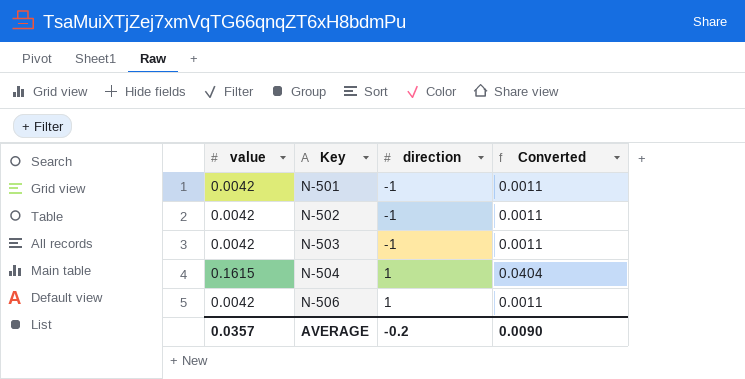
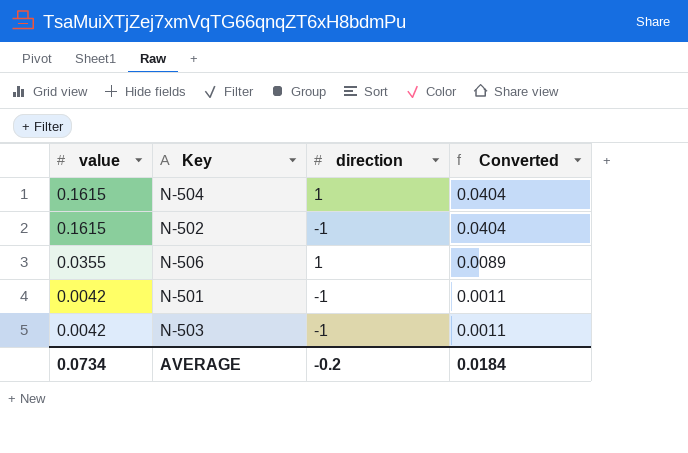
row order: Key ascending -> value descending
N-502 | value: 0.0042 -> 0.1615
N-502 | Converted: 0.0011 -> 0.0404
N-506 | value: 0.0042 -> 0.0355
N-506 | Converted: 0.0011 -> 0.0089
AVERAGE | value: 0.0357 -> 0.0734
AVERAGE | Converted: 0.0090 -> 0.0184

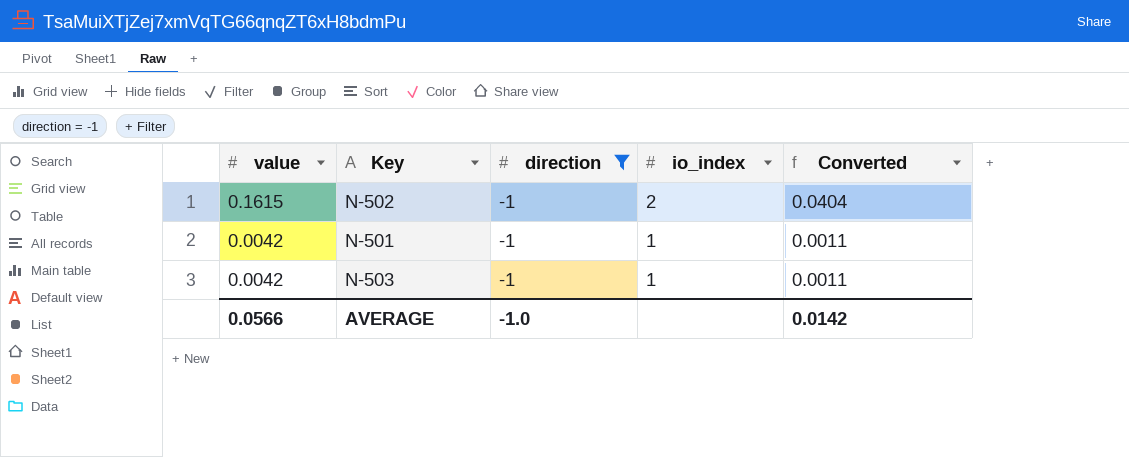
filter: none -> direction = -1
column io_index | position: none -> 4
AVERAGE | value: 0.0734 -> 0.0566
AVERAGE | direction: -0.2 -> -1.0
AVERAGE | Converted: 0.0184 -> 0.0142

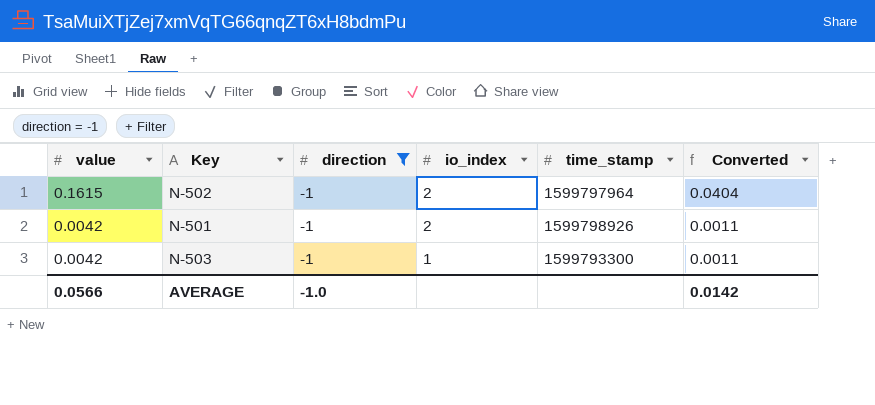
column time_stamp | position: none -> 5
N-501 | io_index: 1 -> 2

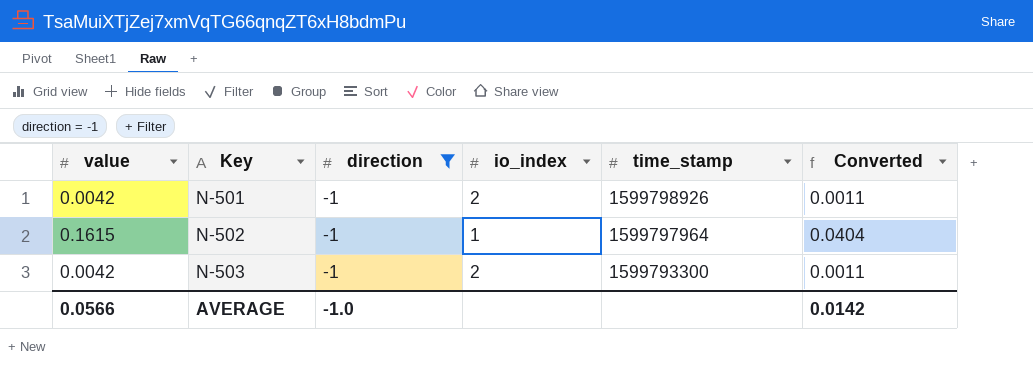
row order: value descending -> Key ascending
N-502 | io_index: 2 -> 1
N-503 | io_index: 1 -> 2

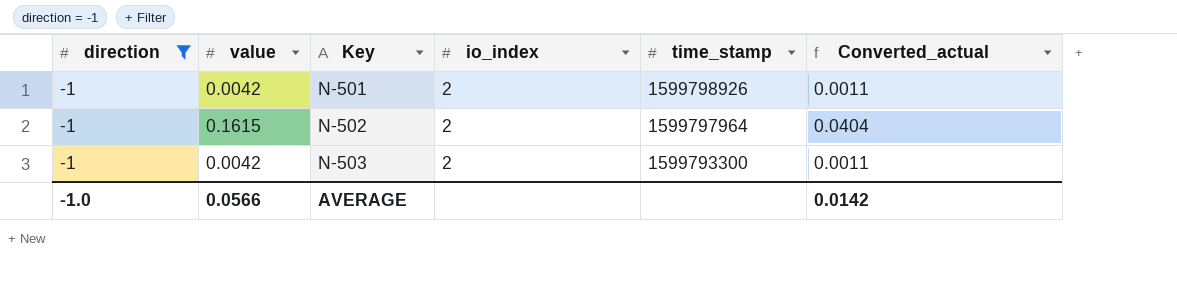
column direction | position: 3 -> 1
column name: Converted -> Converted_actual
N-502 | io_index: 1 -> 2

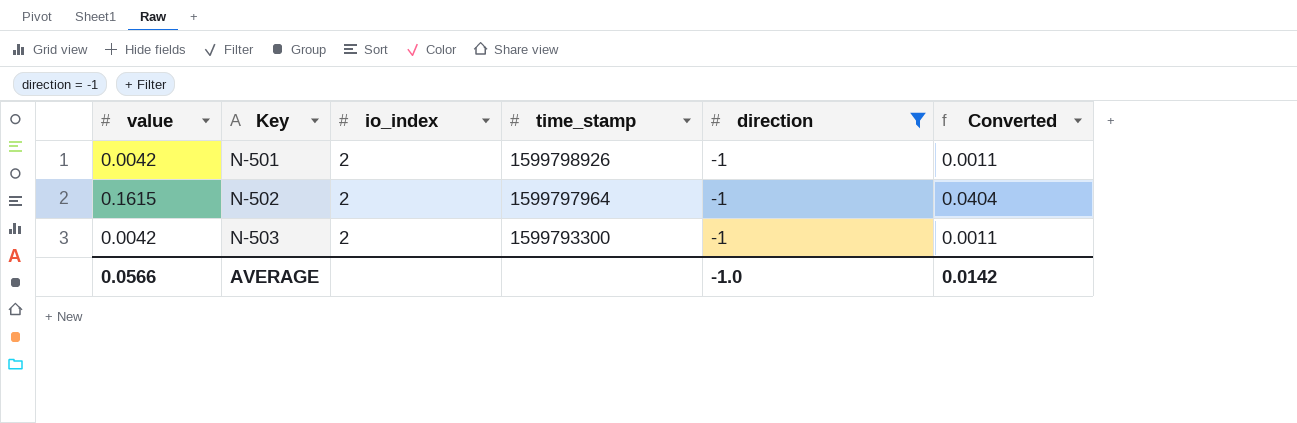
column direction | position: 1 -> 5
column name: Converted_actual -> Converted

